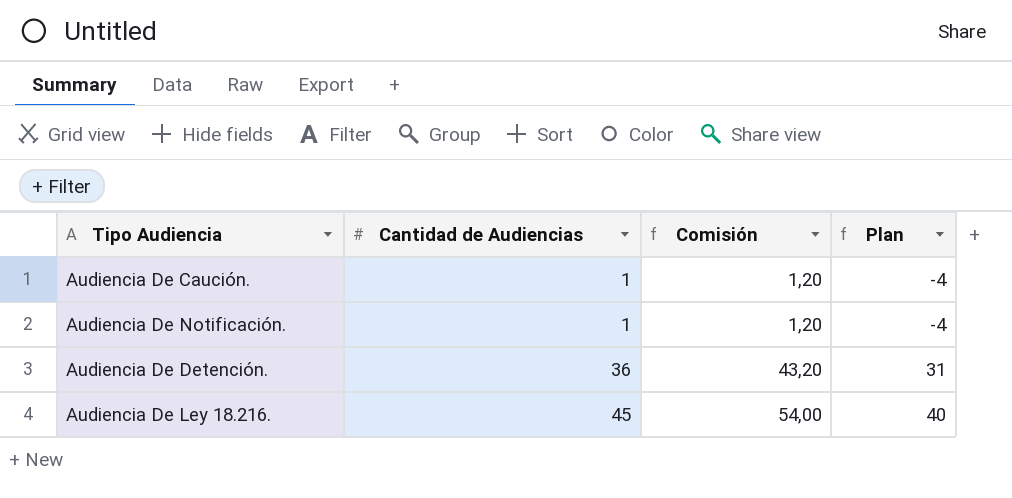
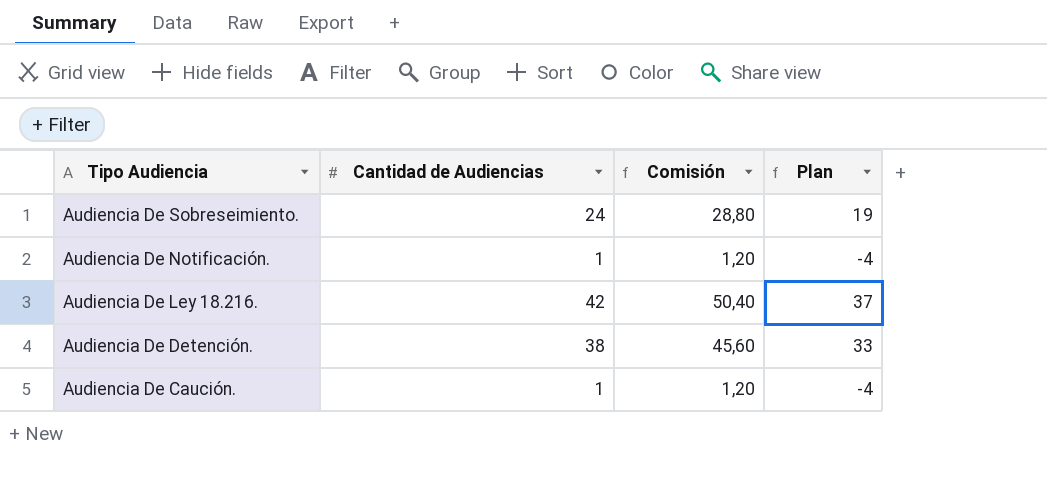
row order: Cantidad de Audiencias ascending -> Tipo Audiencia descending
row Audiencia De Sobreseimiento.: none -> 24 | 28,80 | 19
Audiencia De Ley 18.216. | Cantidad de Audiencias: 45 -> 42
Audiencia De Ley 18.216. | Comisión: 54,00 -> 50,40
Audiencia De Ley 18.216. | Plan: 40 -> 37
Audiencia De Detención. | Cantidad de Audiencias: 36 -> 38
Audiencia De Detención. | Comisión: 43,20 -> 45,60
Audiencia De Detención. | Plan: 31 -> 33

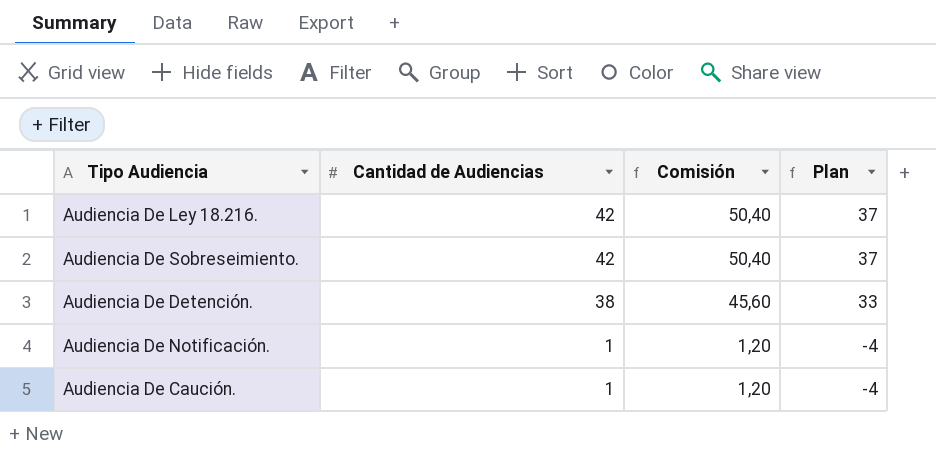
row order: Tipo Audiencia descending -> Cantidad de Audiencias descending
Audiencia De Sobreseimiento. | Cantidad de Audiencias: 24 -> 42
Audiencia De Sobreseimiento. | Comisión: 28,80 -> 50,40
Audiencia De Sobreseimiento. | Plan: 19 -> 37

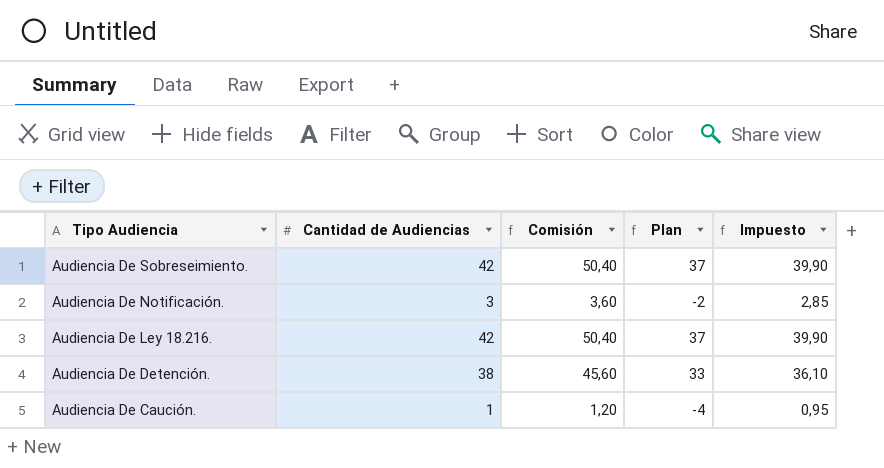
row order: Cantidad de Audiencias descending -> Tipo Audiencia descending
column Impuesto | formula: none -> [Cantidad de Audiencias] * 0,95
Audiencia De Notificación. | Cantidad de Audiencias: 1 -> 3
Audiencia De Notificación. | Comisión: 1,20 -> 3,60
Audiencia De Notificación. | Plan: -4 -> -2

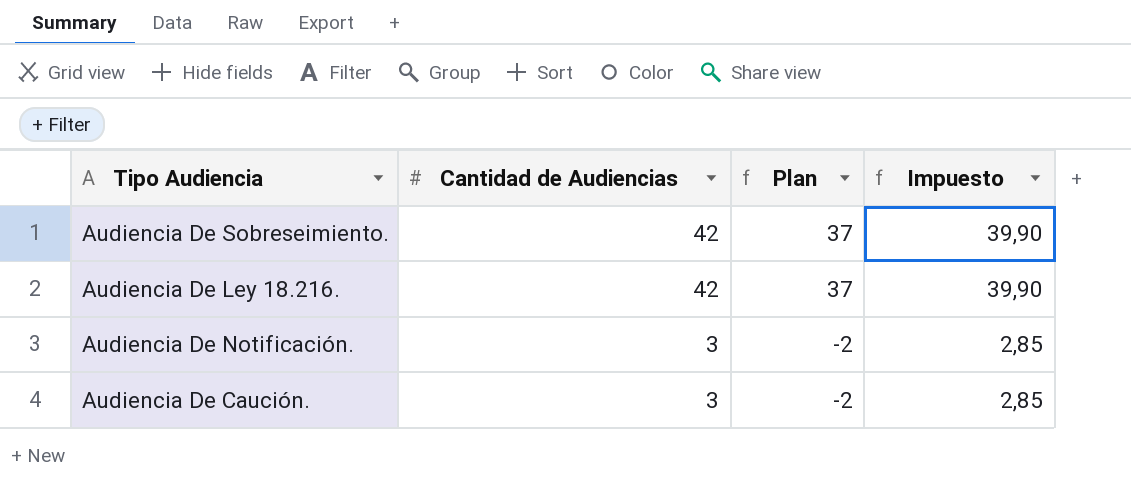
row order: Tipo Audiencia descending -> Cantidad de Audiencias descending
column Comisión | formula: [Cantidad de Audiencias] * 1,2 -> none
row Audiencia De Detención.: 38 | 45,60 | 33 | 36,10 -> none
Audiencia De Caución. | Cantidad de Audiencias: 1 -> 3
Audiencia De Caución. | Plan: -4 -> -2
Audiencia De Caución. | Impuesto: 0,95 -> 2,85

